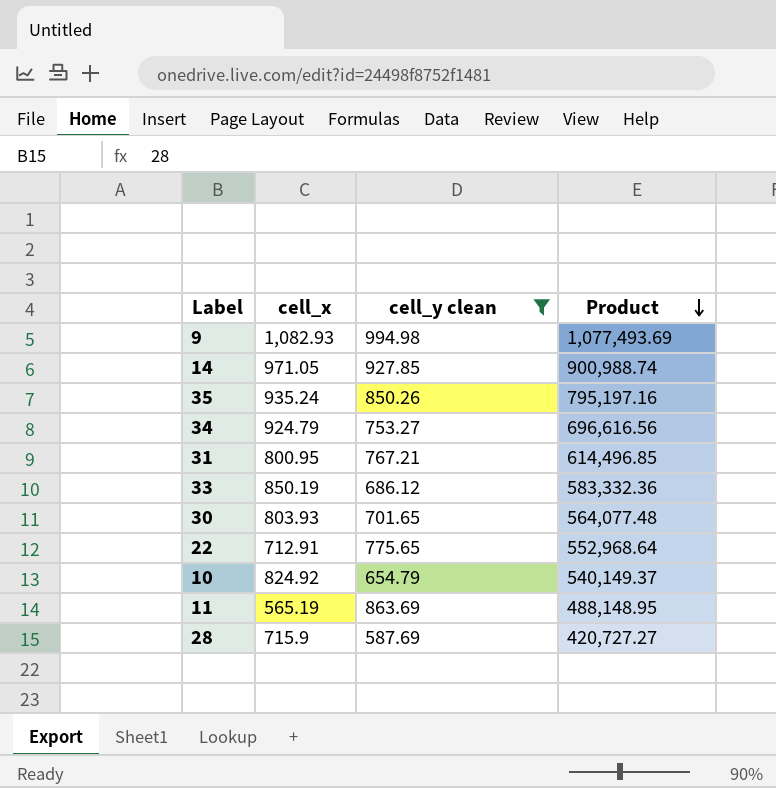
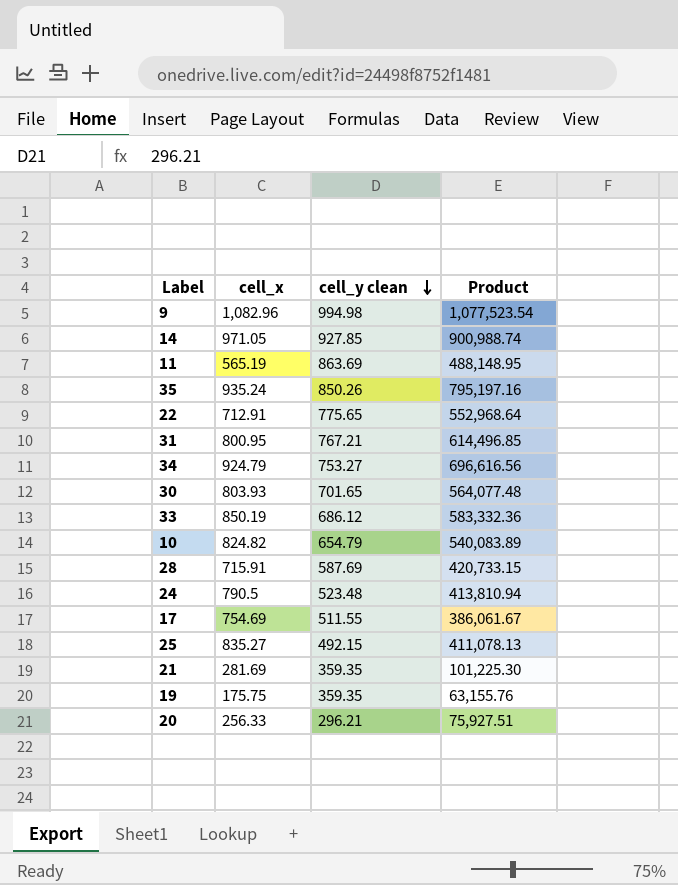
filter: cell_y clean >= 587.69 -> none
row order: Product descending -> cell_y clean descending
9 | cell_x: 1,082.93 -> 1,082.96
9 | Product: 1,077,493.69 -> 1,077,523.54
10 | cell_x: 824.92 -> 824.82
10 | Product: 540,149.37 -> 540,083.89
28 | cell_x: 715.9 -> 715.91
28 | Product: 420,727.27 -> 420,733.15

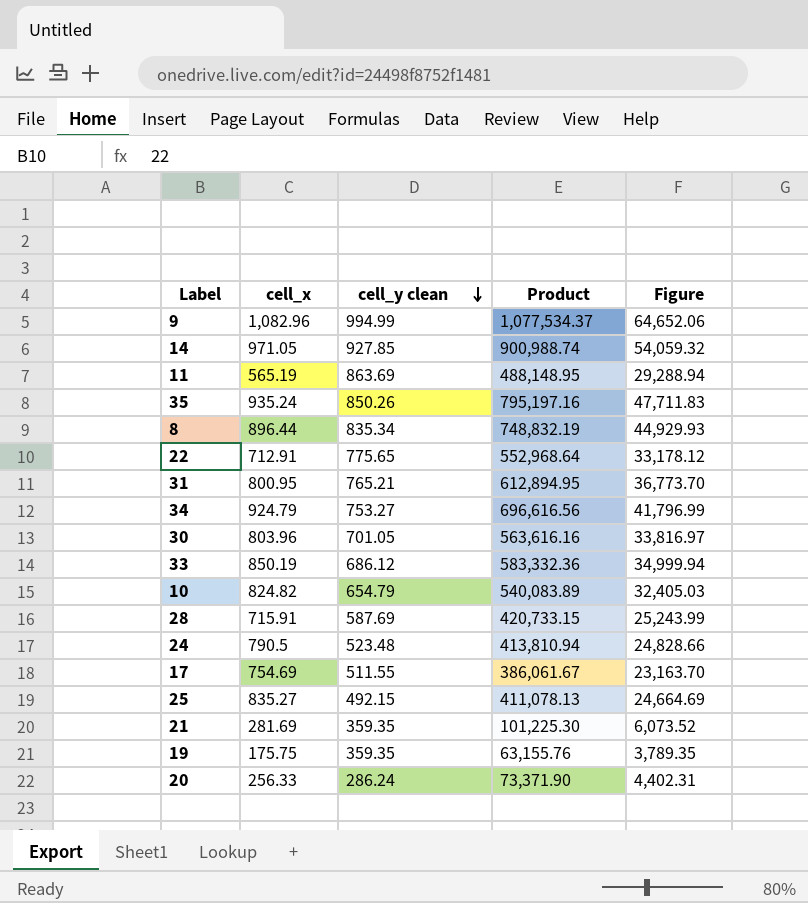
column Figure | formula: none -> [Product] * 0.06
9 | cell_y clean: 994.98 -> 994.99
9 | Product: 1,077,523.54 -> 1,077,534.37
row 8: none -> 896.44 | 835.34 | 748,832.19 | 44,929.93
31 | cell_y clean: 767.21 -> 765.21
31 | Product: 614,496.85 -> 612,894.95
30 | cell_x: 803.93 -> 803.96
30 | cell_y clean: 701.65 -> 701.05
30 | Product: 564,077.48 -> 563,616.16
20 | cell_y clean: 296.21 -> 286.24
20 | Product: 75,927.51 -> 73,371.90

